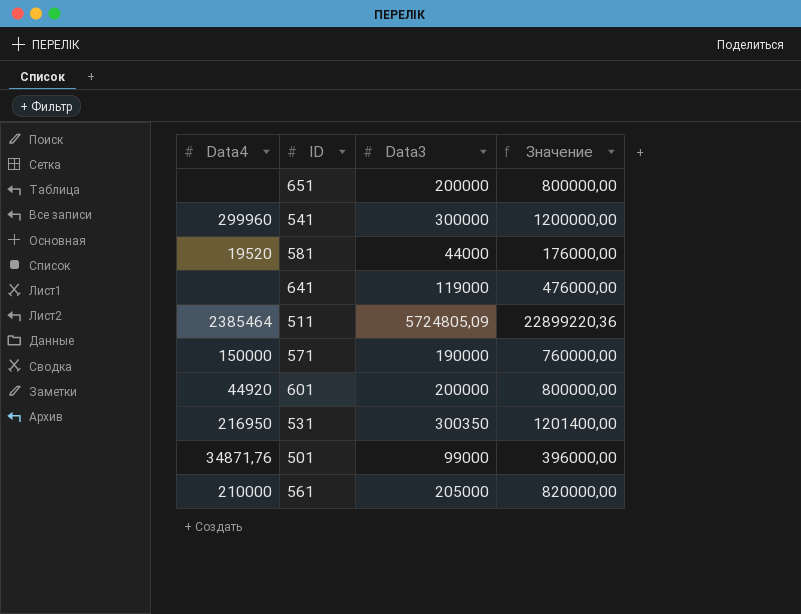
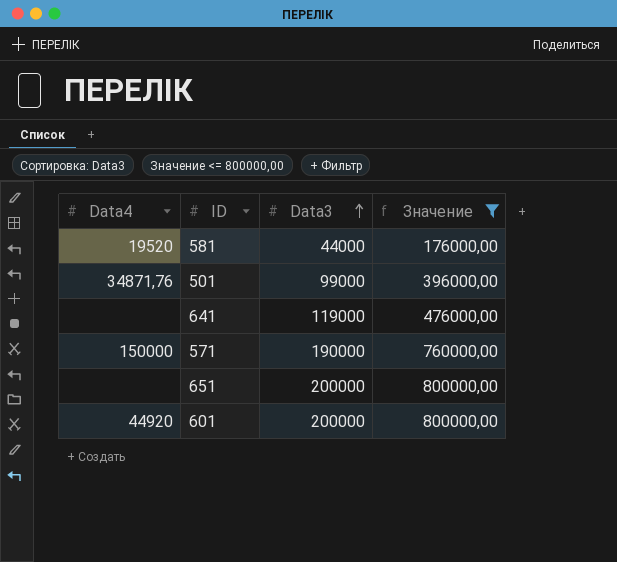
filter: none -> Значение <= 800000,00
row order: none -> Data3 ascending

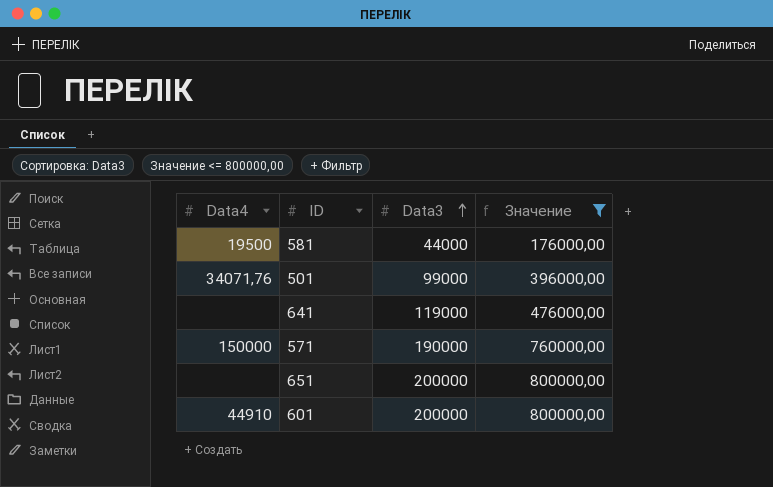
581 | Data4: 19520 -> 19500
501 | Data4: 34871,76 -> 34071,76
601 | Data4: 44920 -> 44910

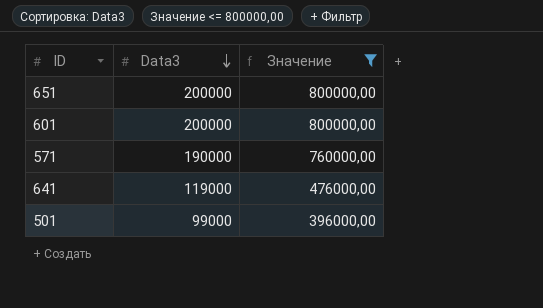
row order: Data3 ascending -> Data3 descending
column Data4 | position: 1 -> none
row 581: 19500 | 44000 | 176000,00 -> none

